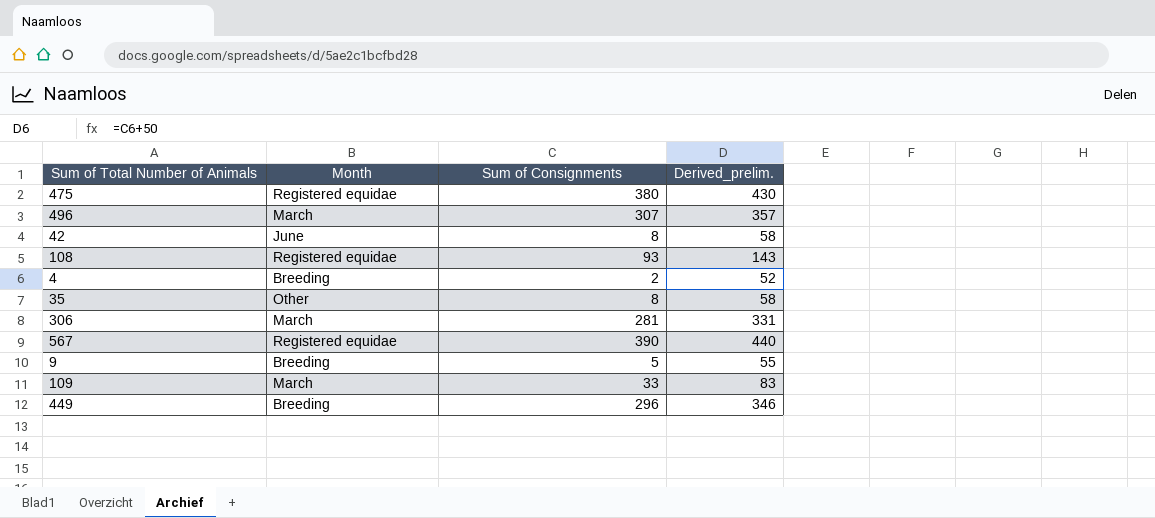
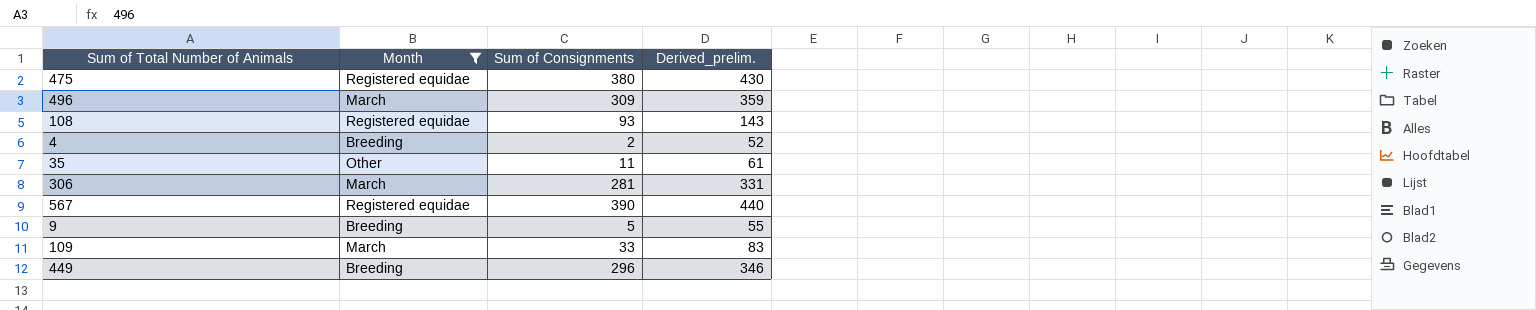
filter: none -> Month != June
496 | Sum of Consignments: 307 -> 309
496 | Derived_prelim.: 357 -> 359
35 | Sum of Consignments: 8 -> 11
35 | Derived_prelim.: 58 -> 61

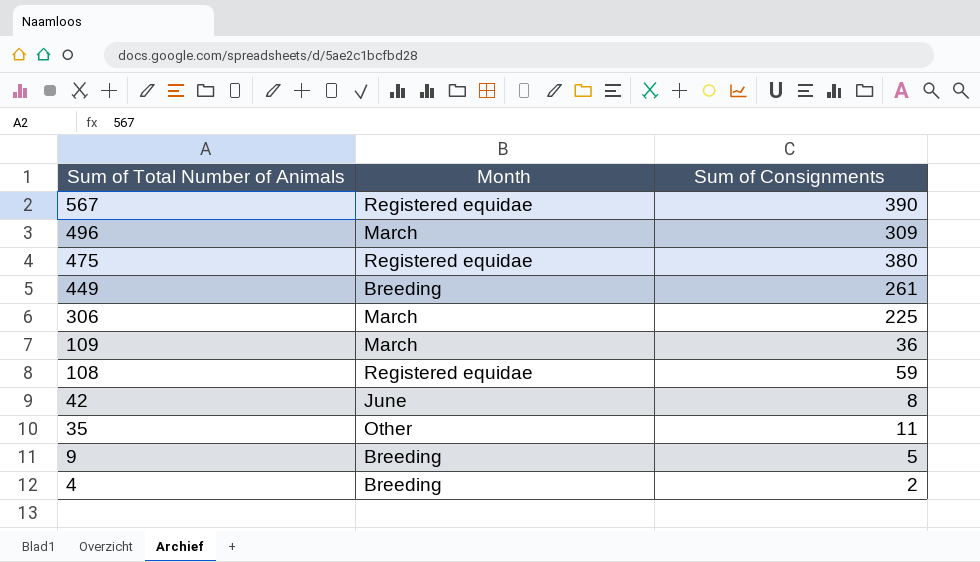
filter: Month != June -> none
row order: none -> Sum of Total Number of Animals descending
column Derived_prelim. | formula: [Sum of Consignments] + 50 -> none
449 | Sum of Consignments: 296 -> 261
306 | Sum of Consignments: 281 -> 225
109 | Sum of Consignments: 33 -> 36
108 | Sum of Consignments: 93 -> 59

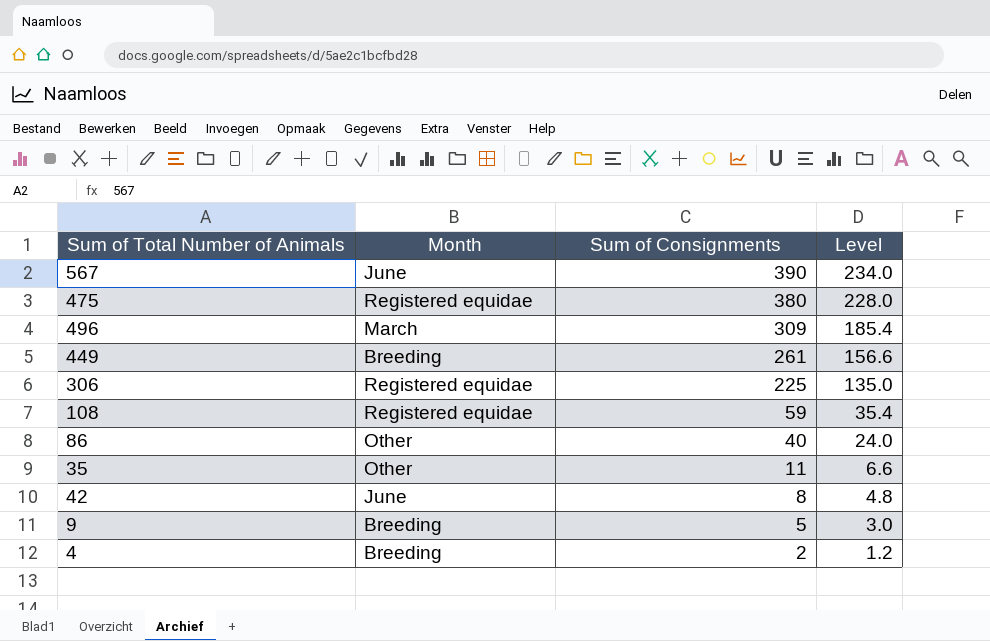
row order: Sum of Total Number of Animals descending -> Sum of Consignments descending
column Level | formula: none -> [Sum of Consignments] * 0.6
row 109: March | 36 -> none
567 | Month: Registered equidae -> June
306 | Month: March -> Registered equidae
row 86: none -> Other | 40 | 24.0

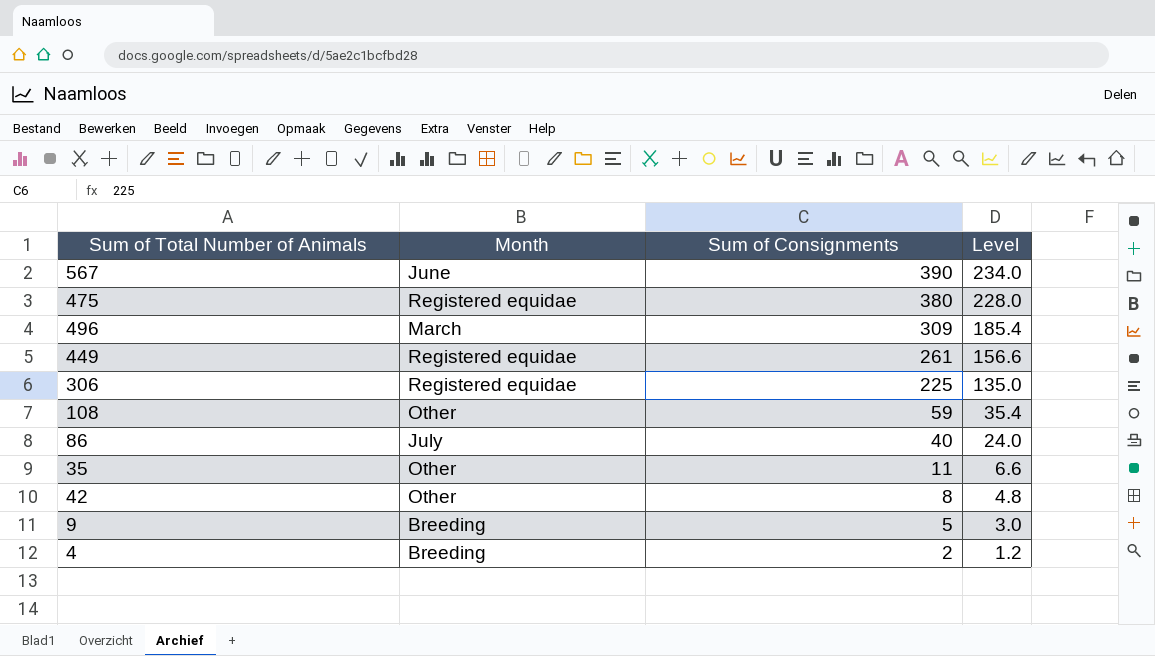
449 | Month: Breeding -> Registered equidae
108 | Month: Registered equidae -> Other
86 | Month: Other -> July
42 | Month: June -> Other

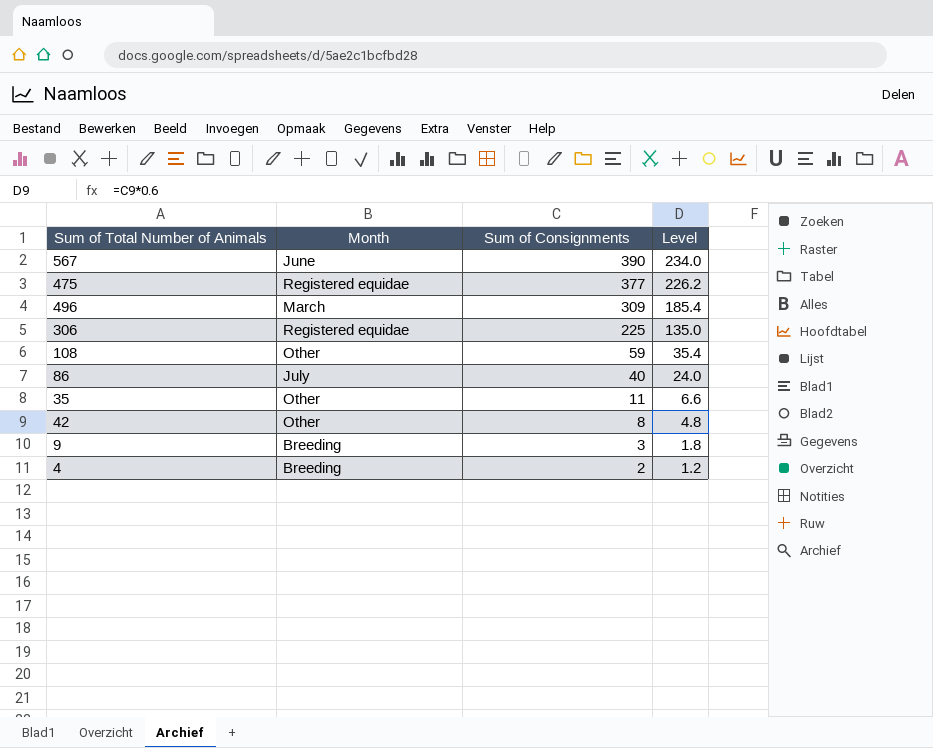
row 449: Registered equidae | 261 | 156.6 -> none
475 | Sum of Consignments: 380 -> 377
475 | Level: 228.0 -> 226.2
9 | Sum of Consignments: 5 -> 3
9 | Level: 3.0 -> 1.8

